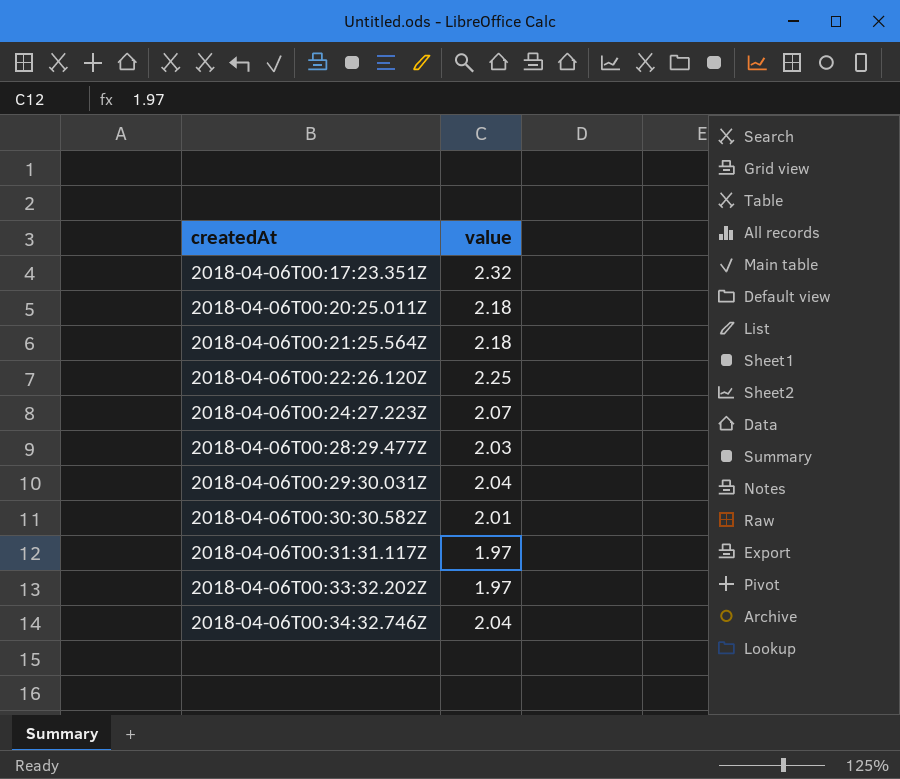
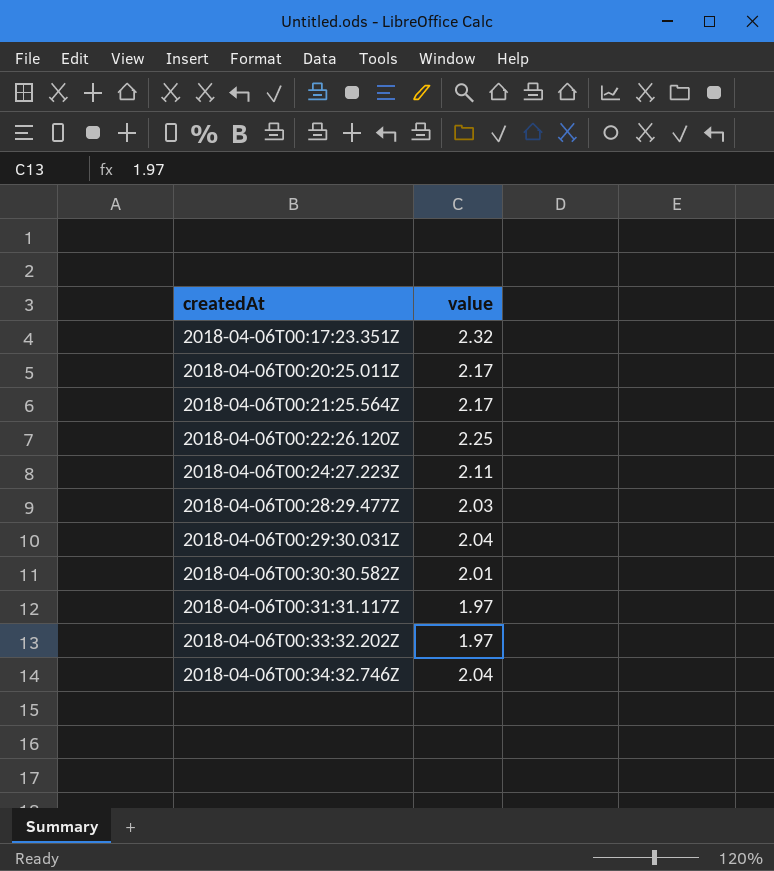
2018-04-06T00:20:25.011Z | value: 2.18 -> 2.17
2018-04-06T00:21:25.564Z | value: 2.18 -> 2.17
2018-04-06T00:24:27.223Z | value: 2.07 -> 2.11

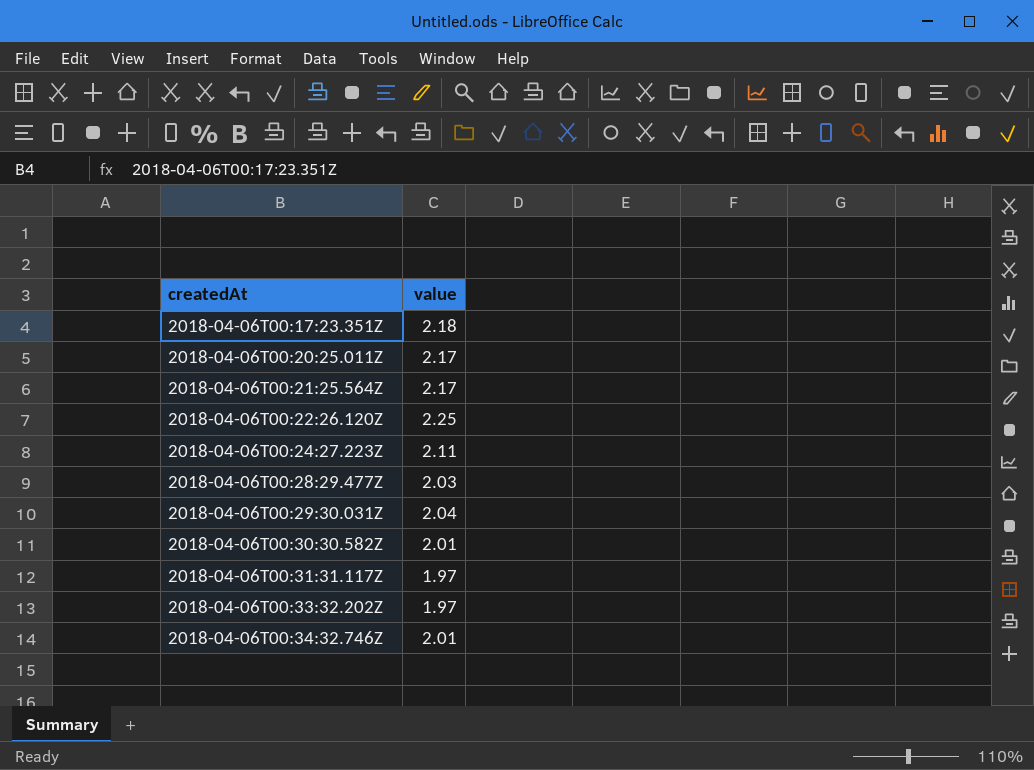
2018-04-06T00:17:23.351Z | value: 2.32 -> 2.18
2018-04-06T00:34:32.746Z | value: 2.04 -> 2.01

